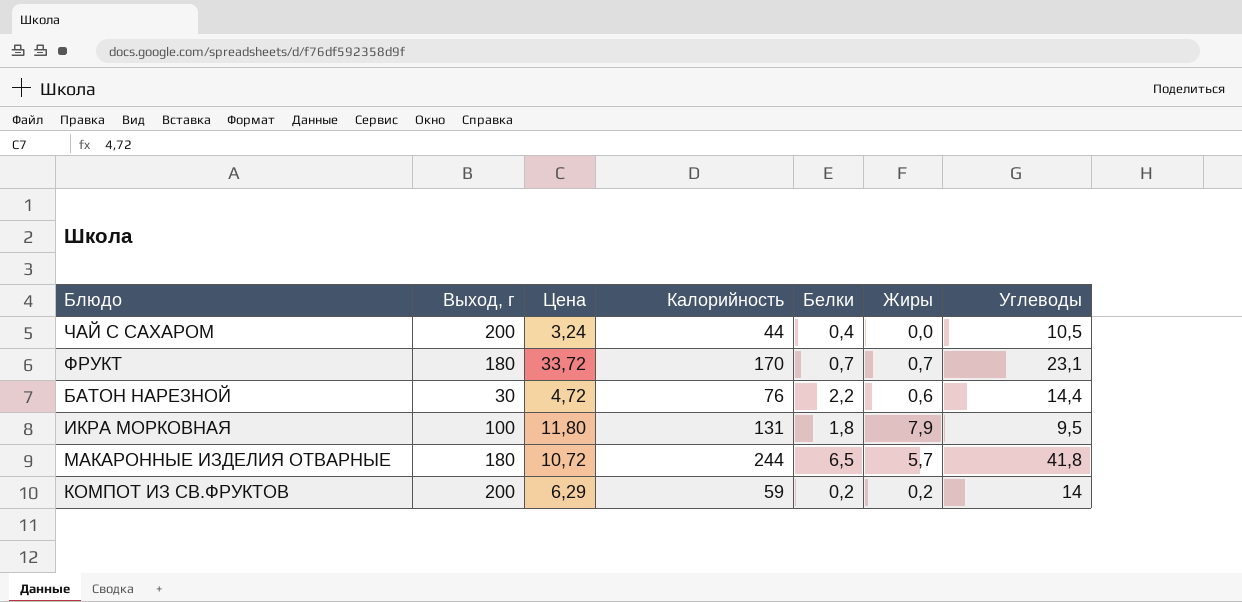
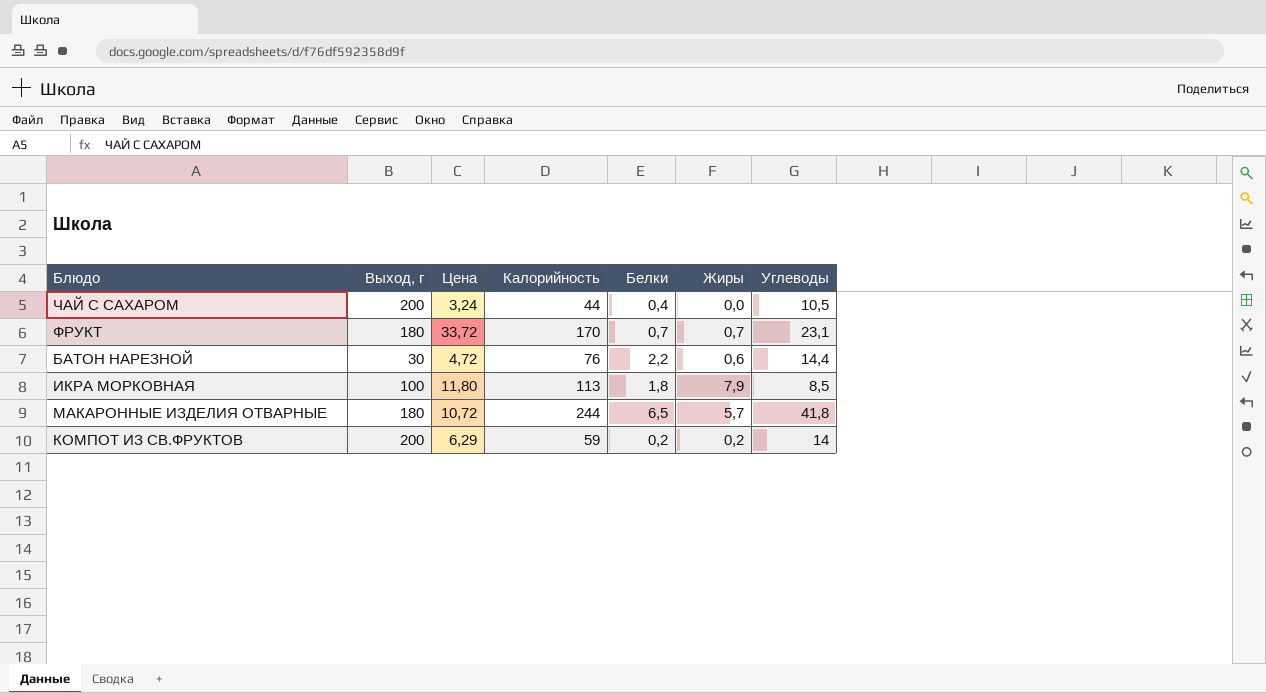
ИКРА МОРКОВНАЯ | Калорийность: 131 -> 113
ИКРА МОРКОВНАЯ | Углеводы: 9,5 -> 8,5

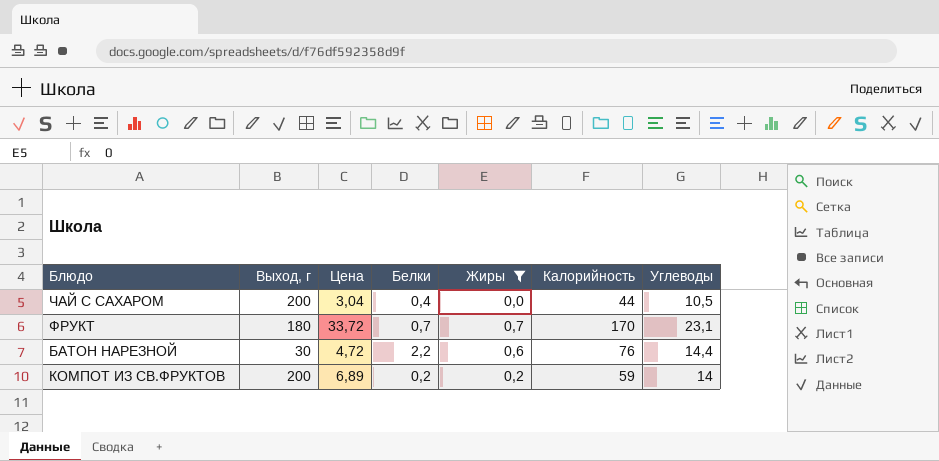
filter: none -> Жиры <= 0,7
column Калорийность | position: 4 -> 6
ЧАЙ С САХАРОМ | Цена: 3,24 -> 3,04
КОМПОТ ИЗ СВ.ФРУКТОВ | Цена: 6,29 -> 6,89

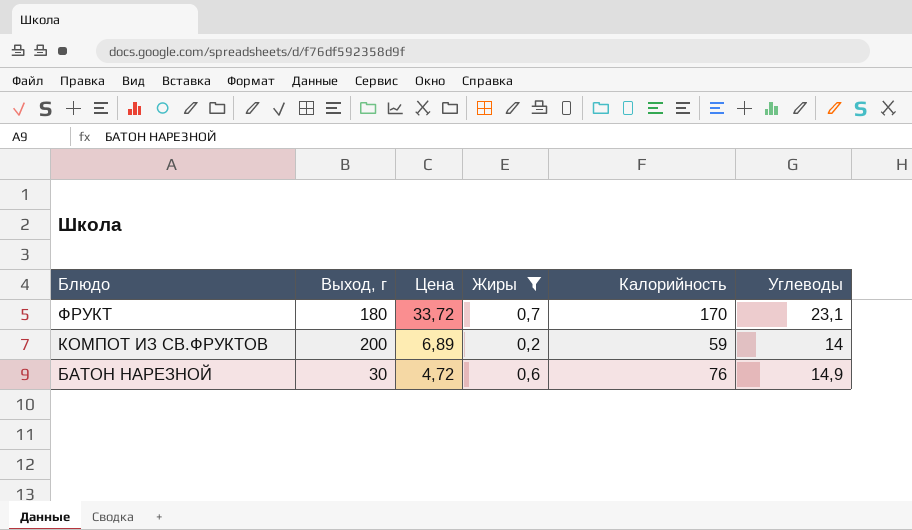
row order: none -> Блюдо descending
column Белки | position: 4 -> none
row ЧАЙ С САХАРОМ: 200 | 3,04 | 0,4 | 0,0 | 44 | 10,5 -> none
БАТОН НАРЕЗНОЙ | Углеводы: 14,4 -> 14,9

